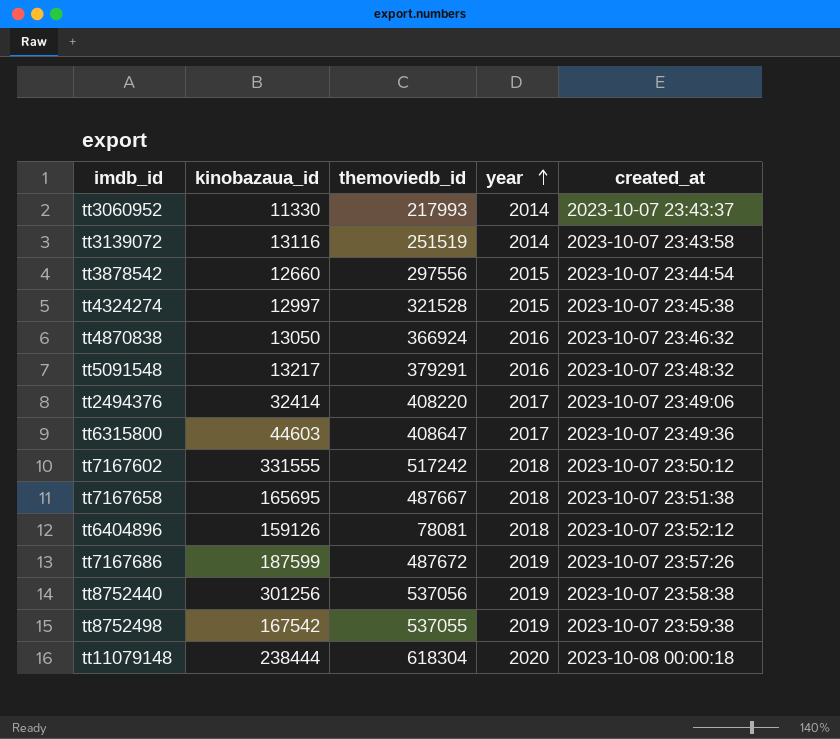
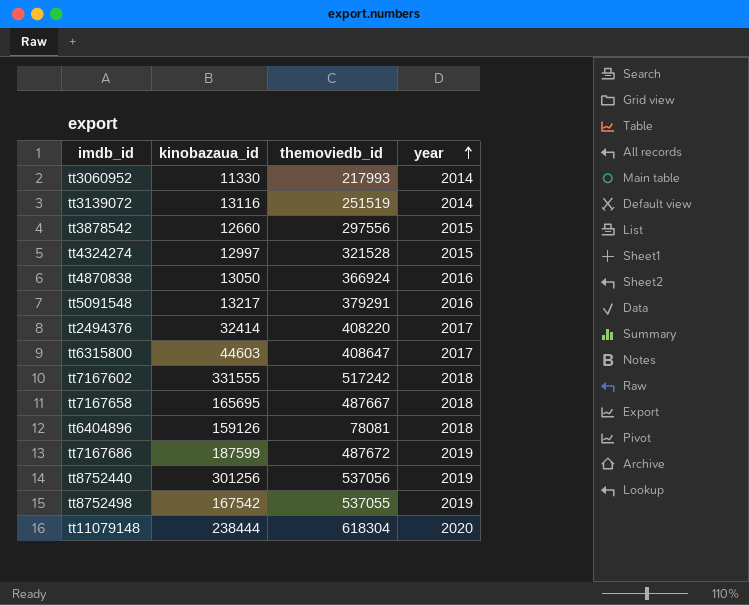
column created_at | position: 5 -> none

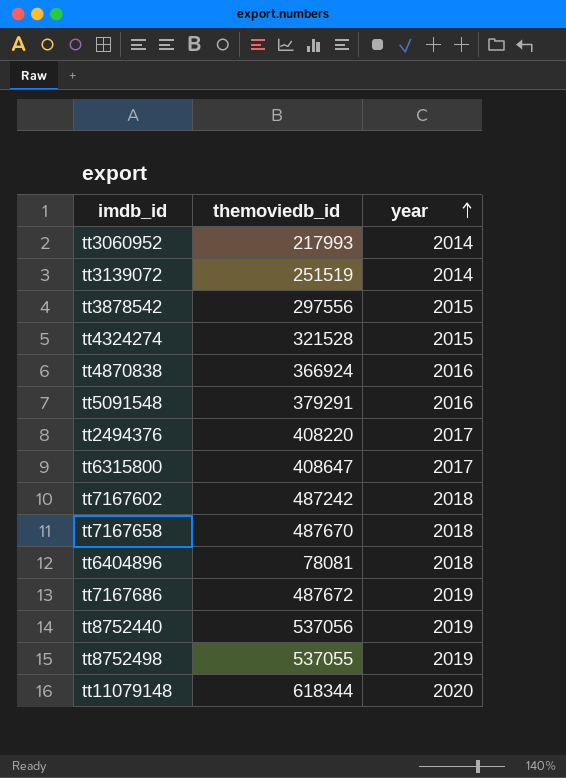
column kinobazaua_id | position: 2 -> none
tt7167602 | themoviedb_id: 517242 -> 487242
tt7167658 | themoviedb_id: 487667 -> 487670
tt11079148 | themoviedb_id: 618304 -> 618344

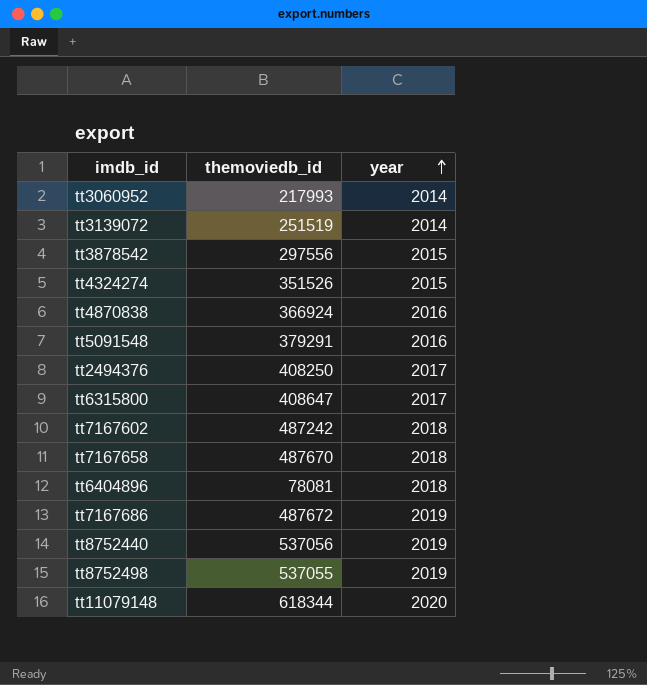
tt4324274 | themoviedb_id: 321528 -> 351526
tt2494376 | themoviedb_id: 408220 -> 408250

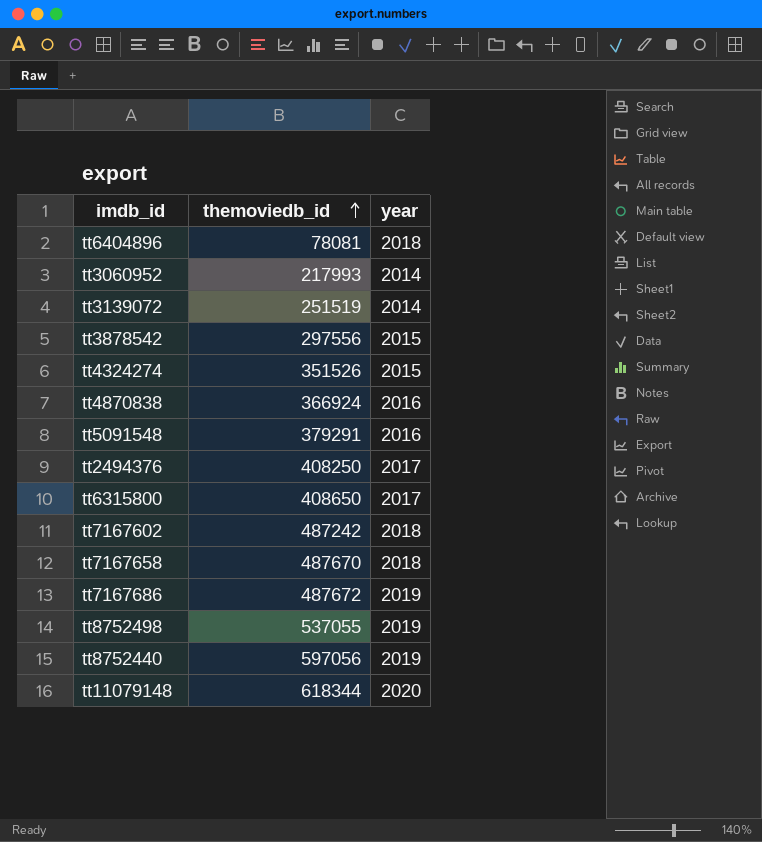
row order: year ascending -> themoviedb_id ascending
tt6315800 | themoviedb_id: 408647 -> 408650
tt8752440 | themoviedb_id: 537056 -> 597056

